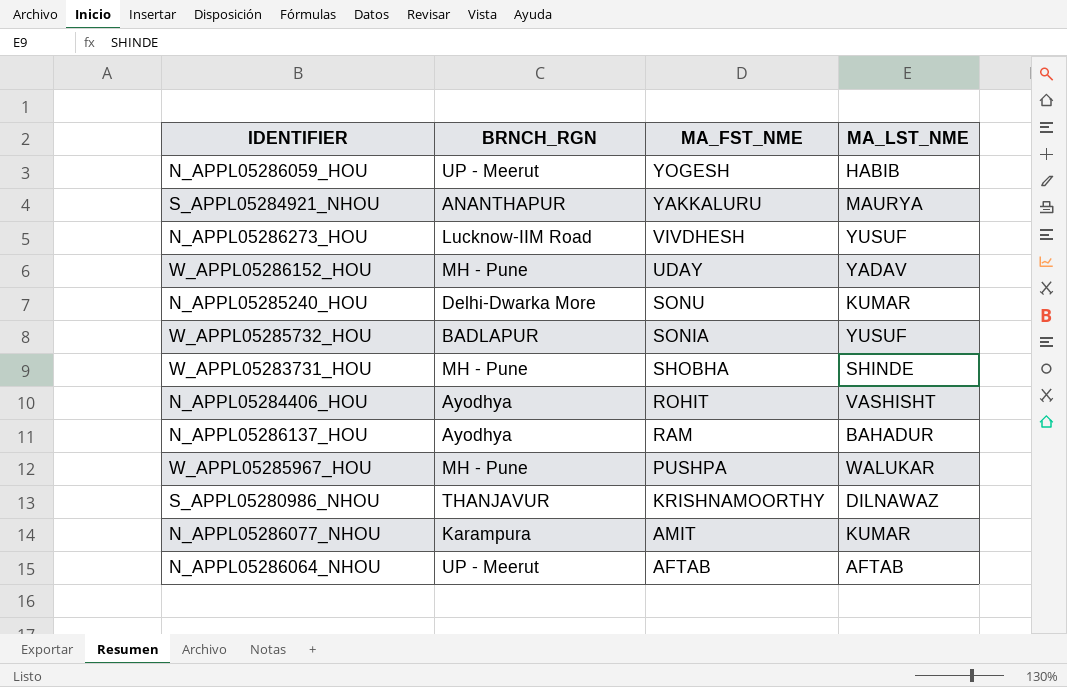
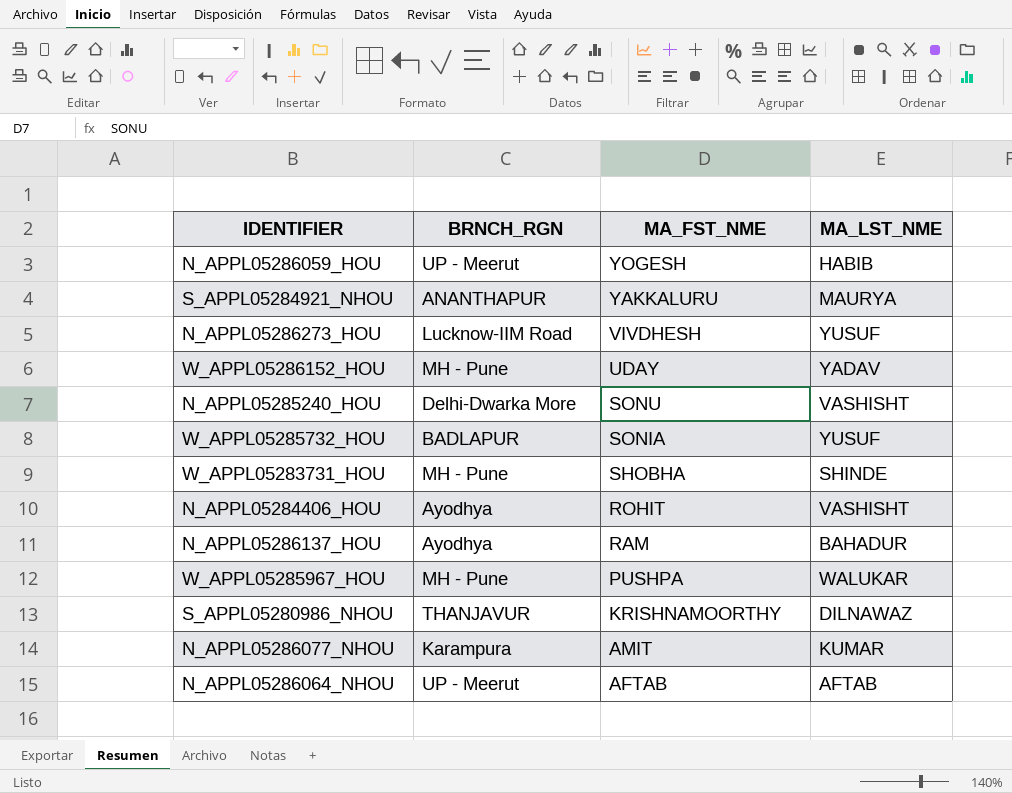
N_APPL05285240_HOU | MA_LST_NME: KUMAR -> VASHISHT

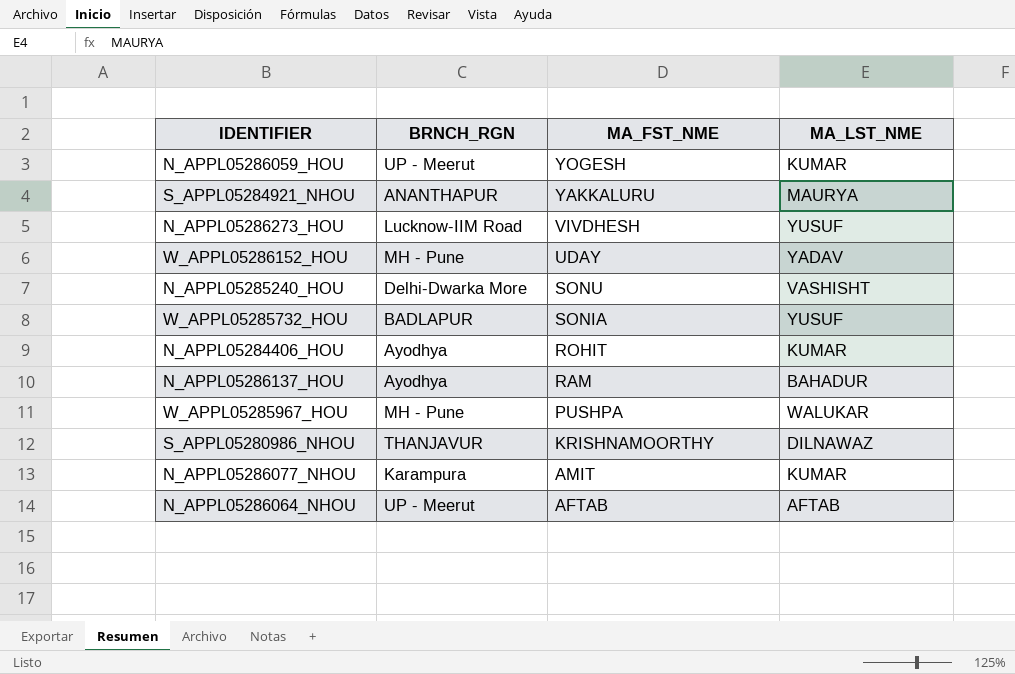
row W_APPL05283731_HOU: MH - Pune | SHOBHA | SHINDE -> none
N_APPL05286059_HOU | MA_LST_NME: HABIB -> KUMAR
N_APPL05284406_HOU | MA_LST_NME: VASHISHT -> KUMAR

